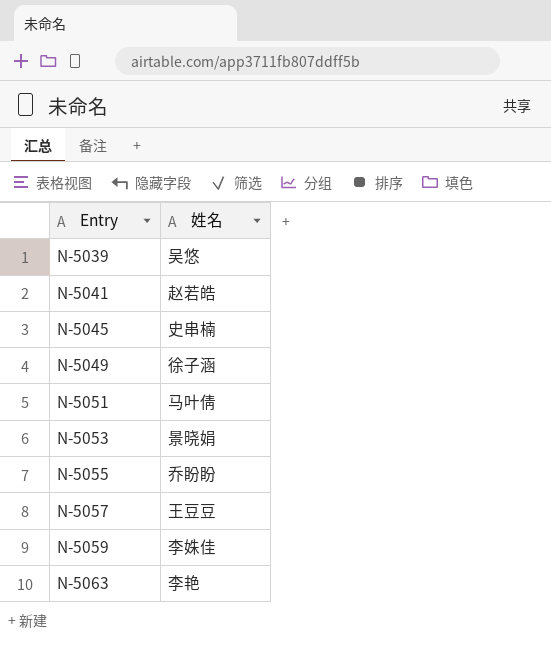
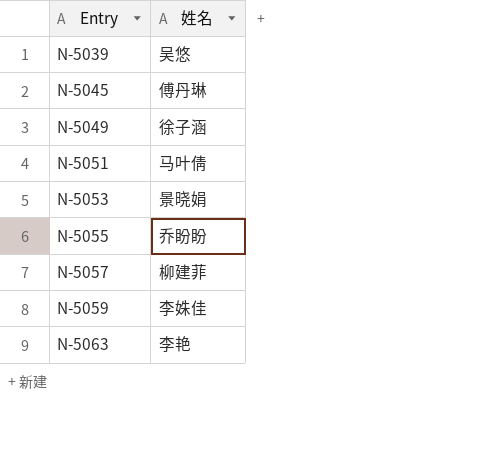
row N-5041: 赵若皓 -> none
N-5045 | 姓名: 史串楠 -> 傅丹琳
N-5057 | 姓名: 王豆豆 -> 柳建菲

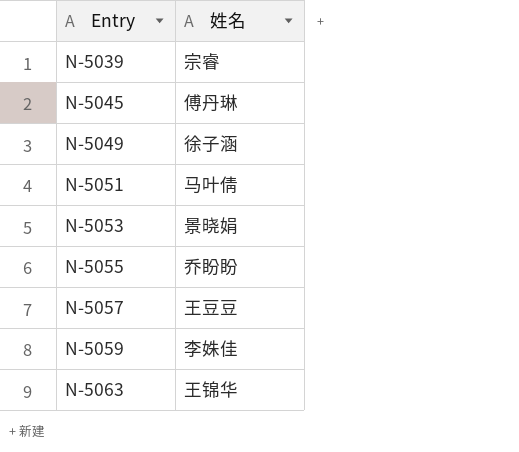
N-5039 | 姓名: 吴悠 -> 宗睿
N-5057 | 姓名: 柳建菲 -> 王豆豆
N-5063 | 姓名: 李艳 -> 王锦华

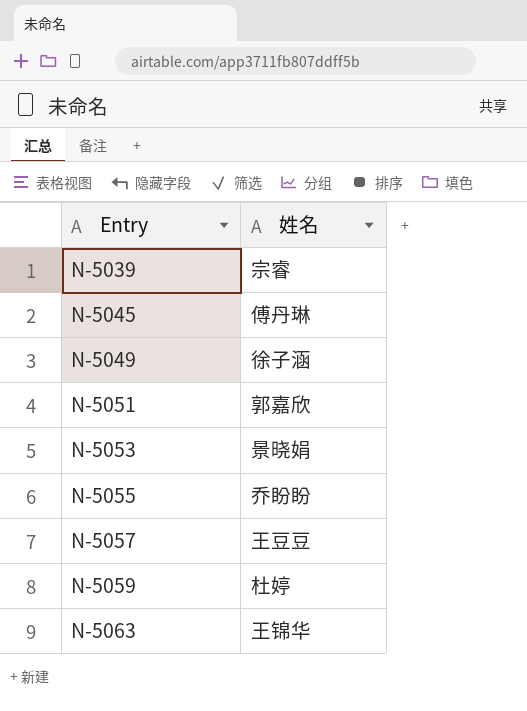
N-5051 | 姓名: 马叶倩 -> 郭嘉欣
N-5059 | 姓名: 李姝佳 -> 杜婷

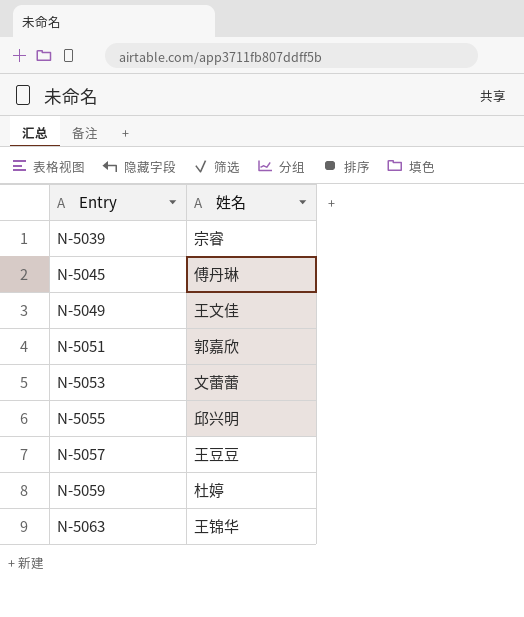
N-5049 | 姓名: 徐子涵 -> 王文佳
N-5053 | 姓名: 景晓娟 -> 文蕾蕾
N-5055 | 姓名: 乔盼盼 -> 邱兴明

